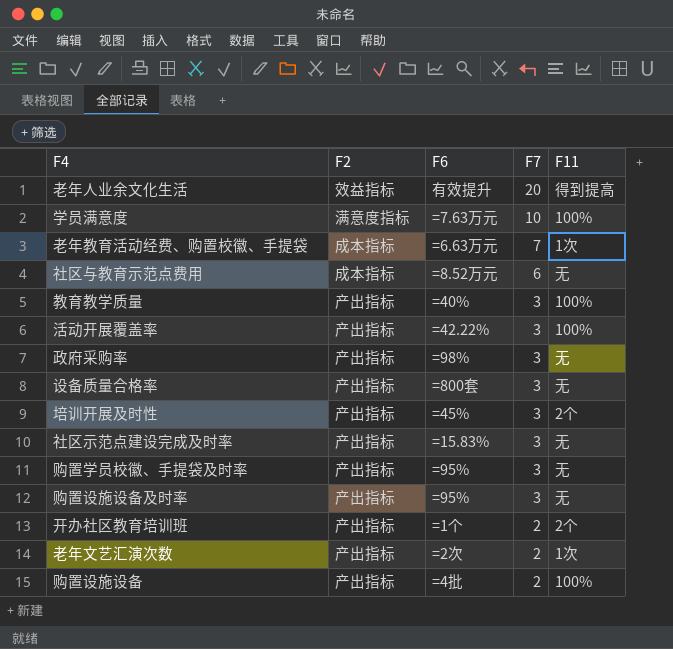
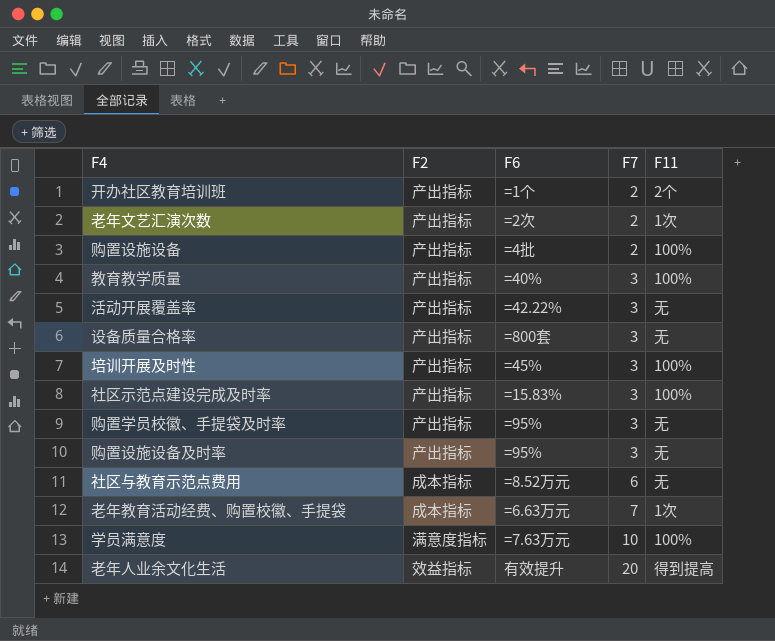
row order: F7 descending -> F7 ascending
row 政府采购率: 产出指标 | =98% | 3 | 无 -> none
活动开展覆盖率 | F11: 100% -> 无
培训开展及时性 | F11: 2个 -> 100%
社区示范点建设完成及时率 | F11: 无 -> 100%

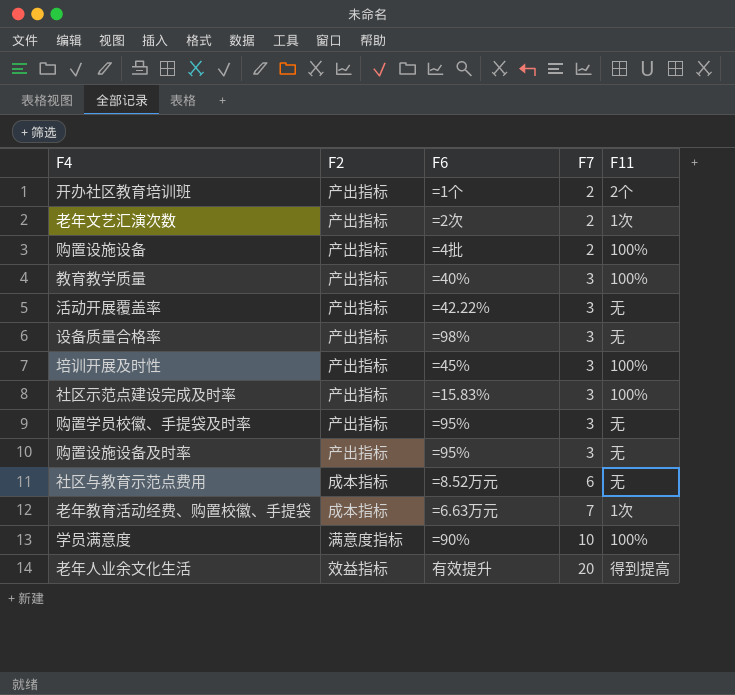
设备质量合格率 | F6: =800套 -> =98%
学员满意度 | F6: =7.63万元 -> =90%

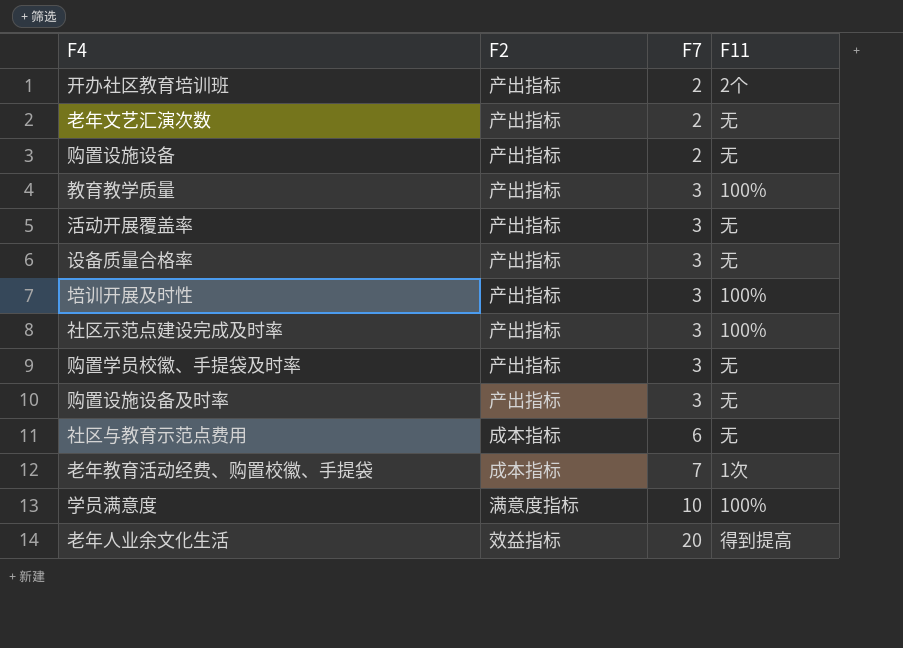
column F6 | position: 3 -> none
老年文艺汇演次数 | F11: 1次 -> 无
购置设施设备 | F11: 100% -> 无

